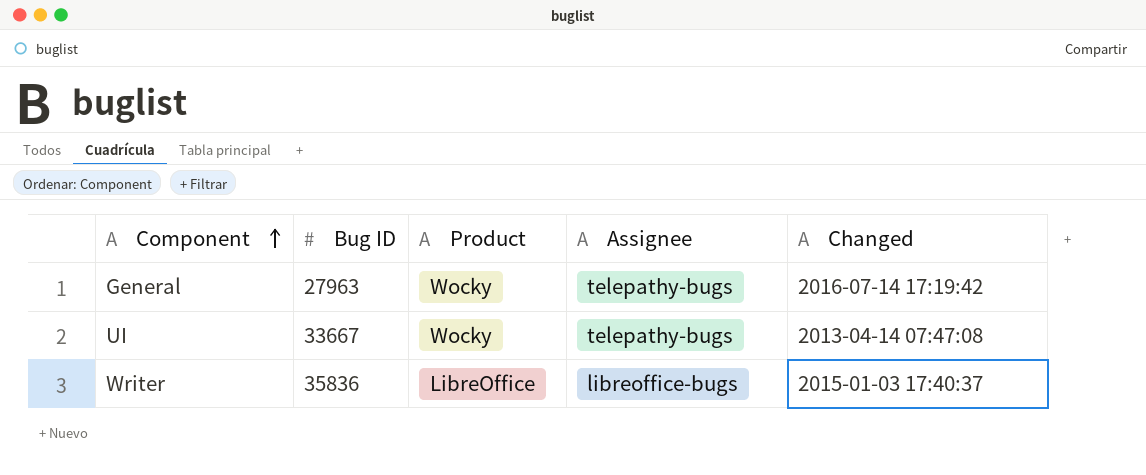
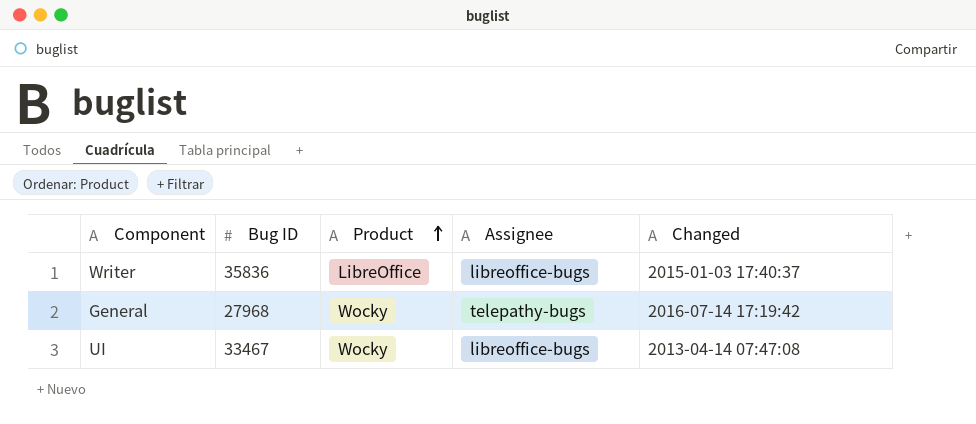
row order: Component ascending -> Product ascending
General | Bug ID: 27963 -> 27968
UI | Bug ID: 33667 -> 33467
UI | Assignee: telepathy-bugs -> libreoffice-bugs

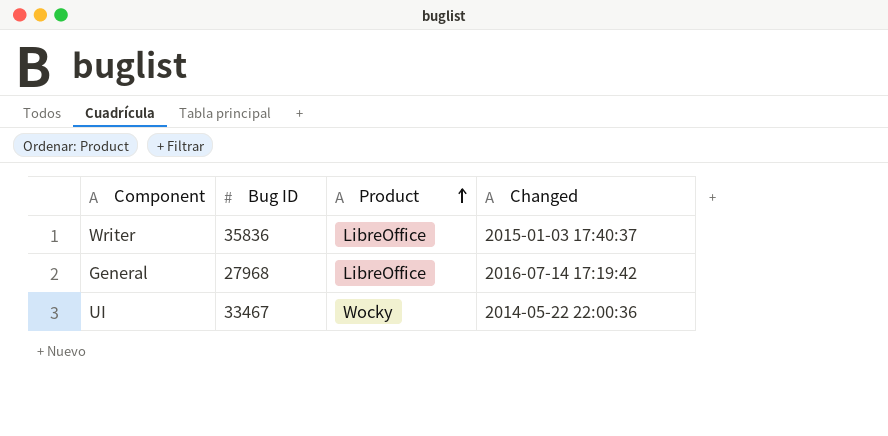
column Assignee | position: 4 -> none
General | Product: Wocky -> LibreOffice
UI | Changed: 2013-04-14 07:47:08 -> 2014-05-22 22:00:36

